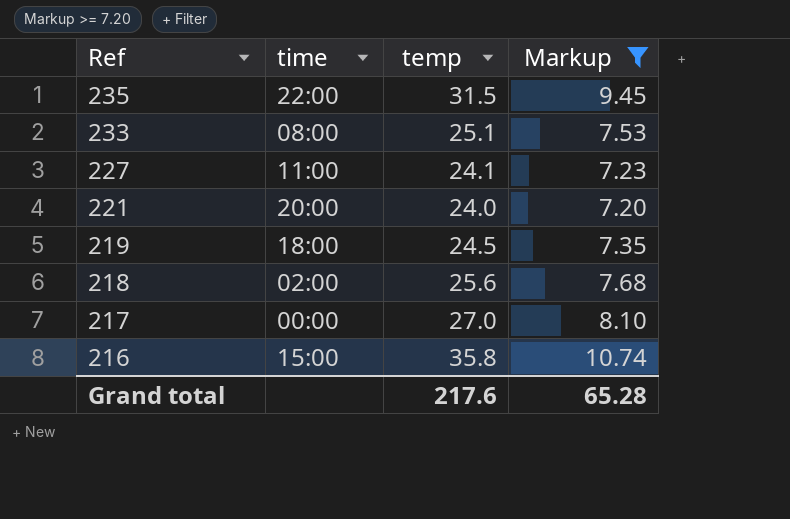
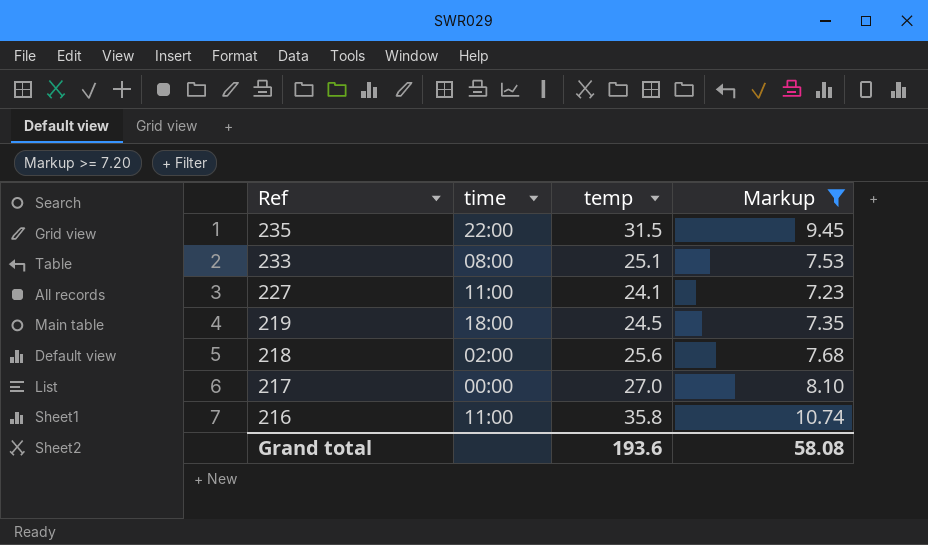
row 221: 20:00 | 24.0 | 7.20 -> none
216 | time: 15:00 -> 11:00
Grand total | temp: 217.6 -> 193.6
Grand total | Markup: 65.28 -> 58.08

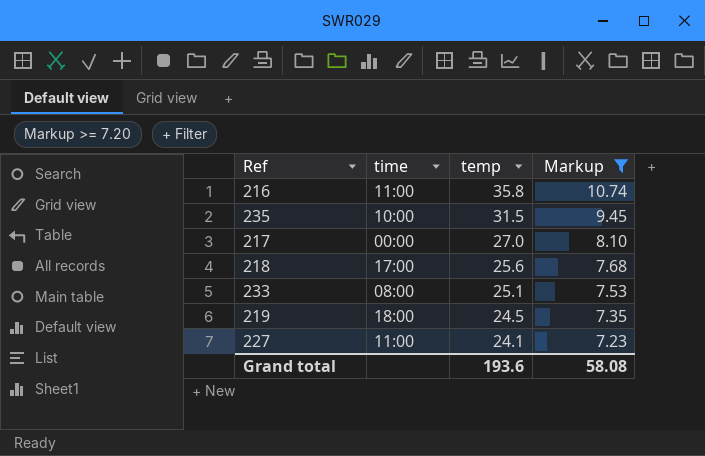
row order: Ref descending -> temp descending
235 | time: 22:00 -> 10:00
218 | time: 02:00 -> 17:00

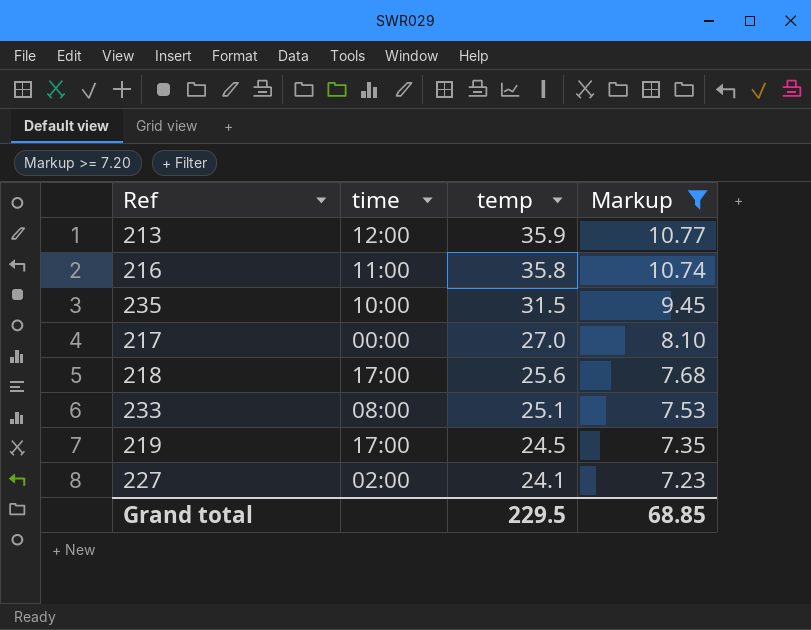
row 213: none -> 12:00 | 35.9 | 10.77
219 | time: 18:00 -> 17:00
227 | time: 11:00 -> 02:00
Grand total | temp: 193.6 -> 229.5
Grand total | Markup: 58.08 -> 68.85

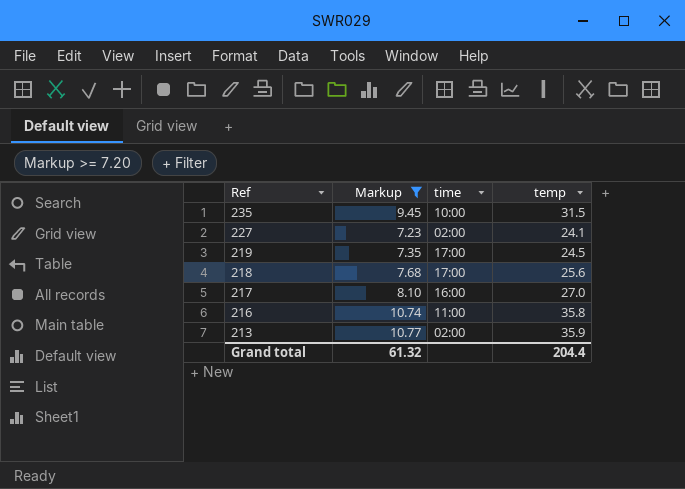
row order: temp descending -> Ref descending
column Markup | position: 4 -> 2
row 233: 08:00 | 25.1 | 7.53 -> none
217 | time: 00:00 -> 16:00
213 | time: 12:00 -> 02:00
Grand total | Markup: 68.85 -> 61.32
Grand total | temp: 229.5 -> 204.4

